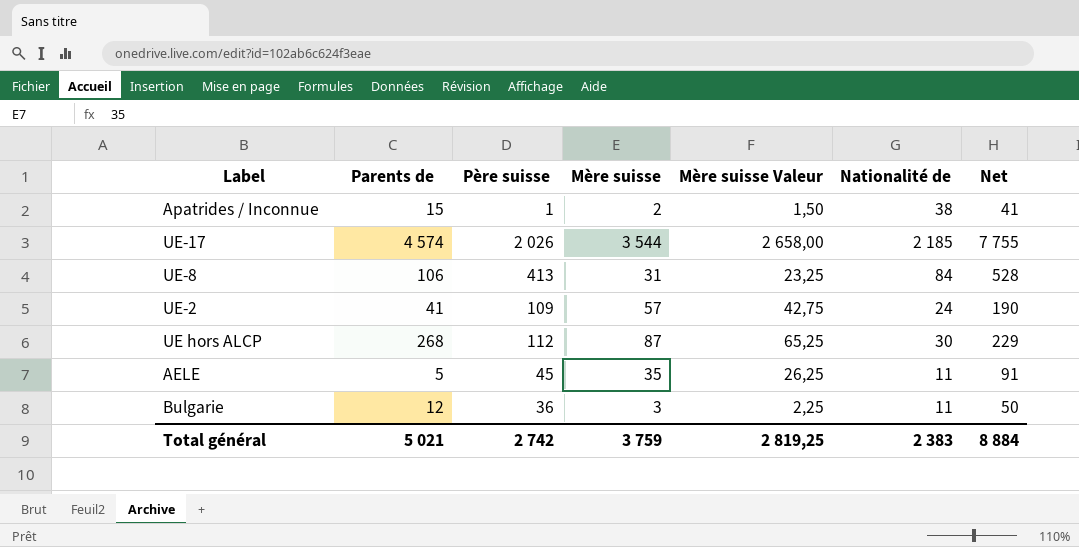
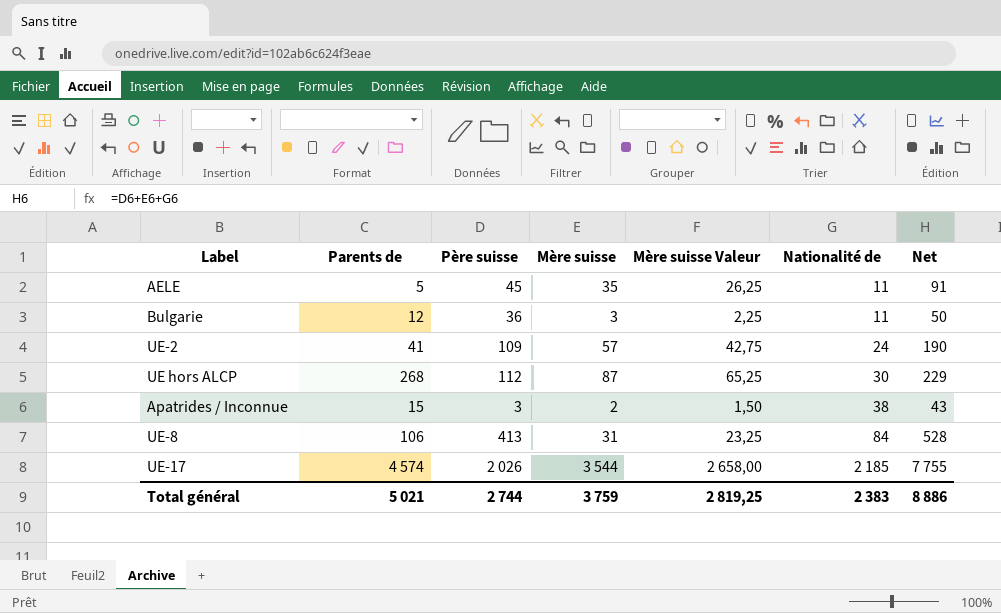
row order: none -> Nationalité de ascending
Apatrides / Inconnue | Père suisse: 1 -> 3
Apatrides / Inconnue | Net: 41 -> 43
Total général | Père suisse: 2 742 -> 2 744
Total général | Net: 8 884 -> 8 886

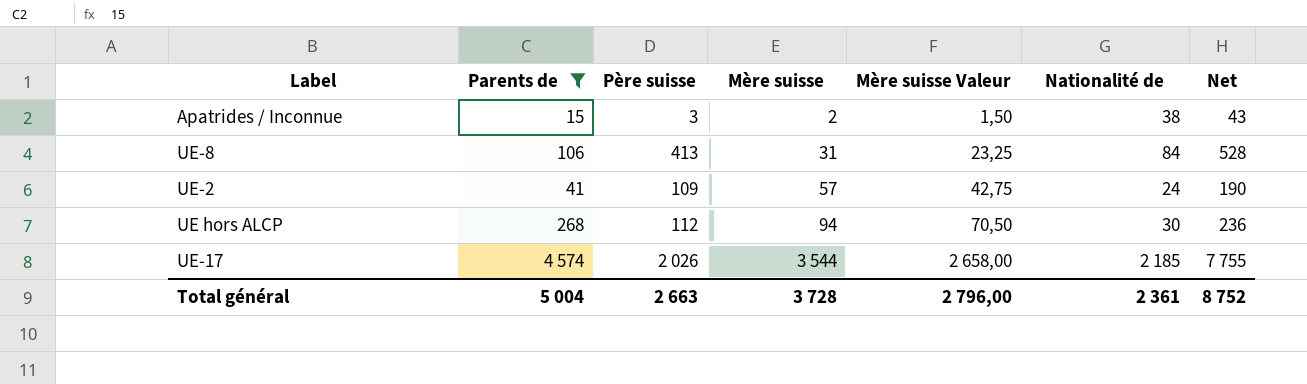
filter: none -> Parents de >= 15
row order: Nationalité de ascending -> Mère suisse ascending
UE hors ALCP | Mère suisse: 87 -> 94
UE hors ALCP | Mère suisse Valeur: 65,25 -> 70,50
UE hors ALCP | Net: 229 -> 236
Total général | Parents de: 5 021 -> 5 004
Total général | Père suisse: 2 744 -> 2 663
Total général | Mère suisse: 3 759 -> 3 728
Total général | Mère suisse Valeur: 2 819,25 -> 2 796,00
Total général | Nationalité de: 2 383 -> 2 361
Total général | Net: 8 886 -> 8 752

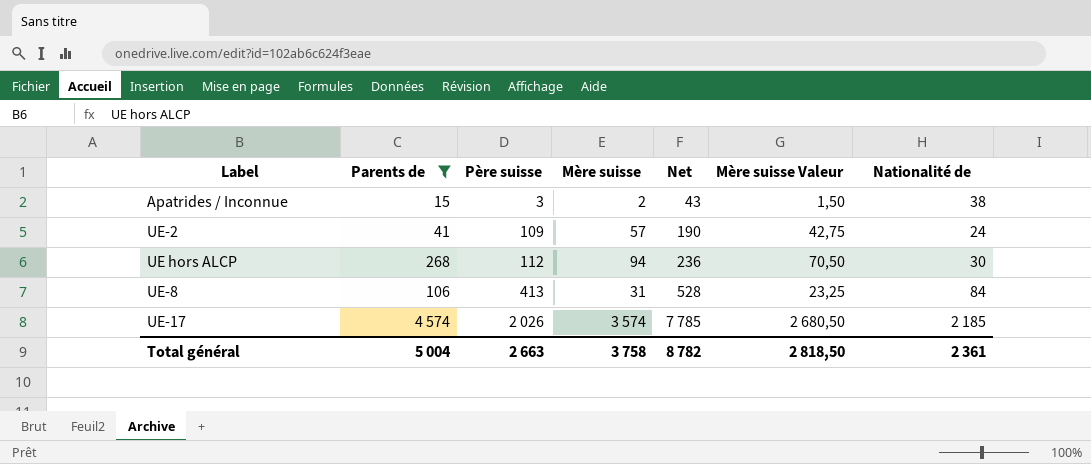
row order: Mère suisse ascending -> Père suisse ascending
column Net | position: 7 -> 5
UE-17 | Mère suisse: 3 544 -> 3 574
UE-17 | Net: 7 755 -> 7 785
UE-17 | Mère suisse Valeur: 2 658,00 -> 2 680,50
Total général | Mère suisse: 3 728 -> 3 758
Total général | Net: 8 752 -> 8 782
Total général | Mère suisse Valeur: 2 796,00 -> 2 818,50

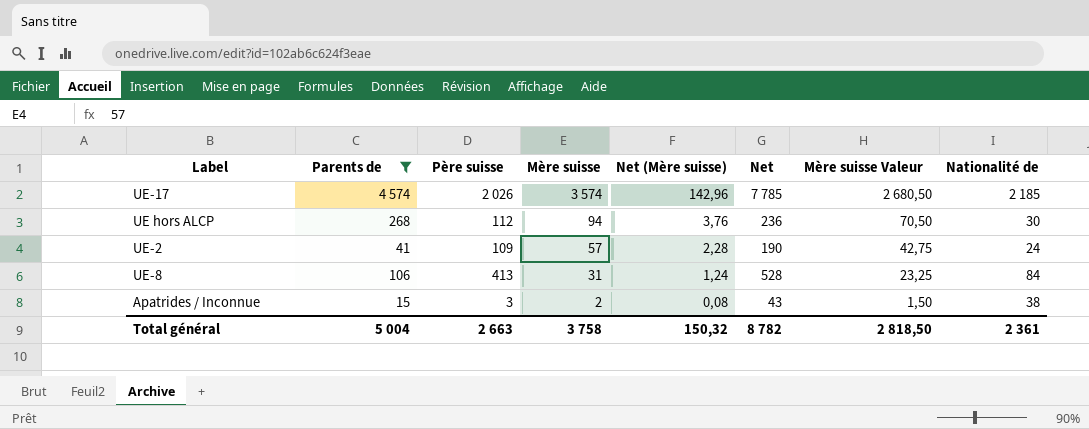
row order: Père suisse ascending -> Mère suisse descending
column Net (Mère suisse) | formula: none -> [Mère suisse] * 0,04

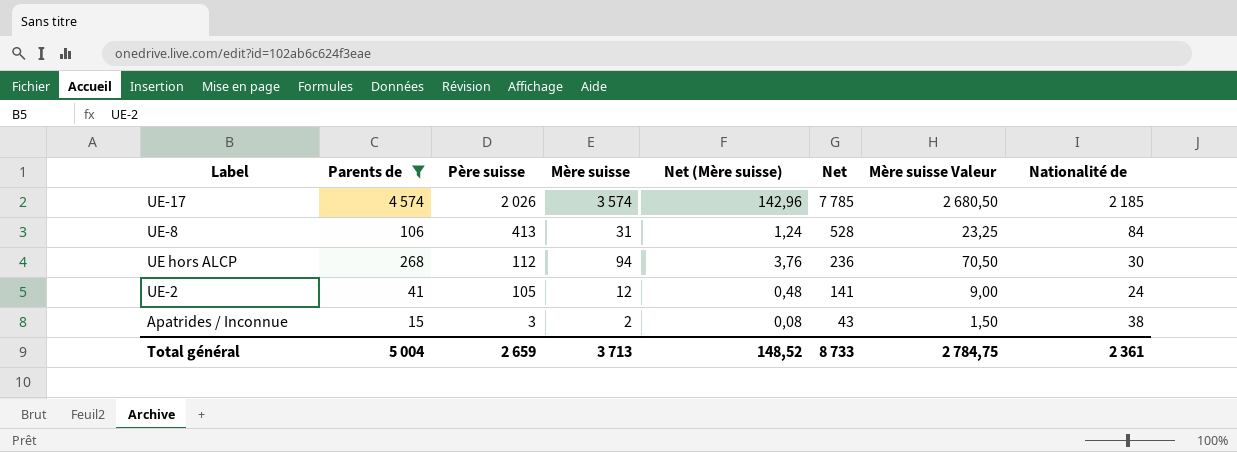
row order: Mère suisse descending -> Père suisse descending
UE-2 | Père suisse: 109 -> 105
UE-2 | Mère suisse: 57 -> 12
UE-2 | Net (Mère suisse): 2,28 -> 0,48
UE-2 | Net: 190 -> 141
UE-2 | Mère suisse Valeur: 42,75 -> 9,00
Total général | Père suisse: 2 663 -> 2 659
Total général | Mère suisse: 3 758 -> 3 713
Total général | Net (Mère suisse): 150,32 -> 148,52
Total général | Net: 8 782 -> 8 733
Total général | Mère suisse Valeur: 2 818,50 -> 2 784,75

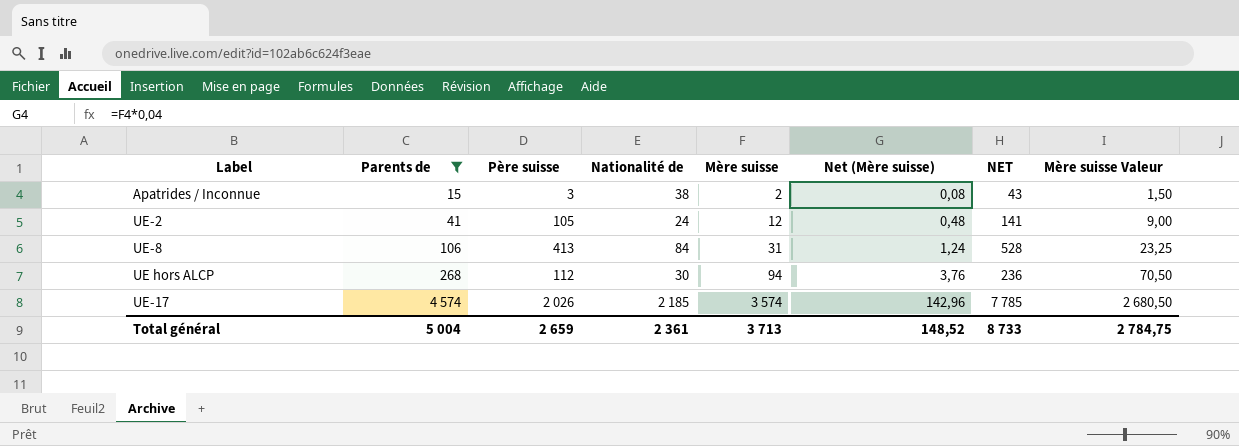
row order: Père suisse descending -> Parents de ascending
column Nationalité de | position: 8 -> 4
column name: Net -> NET

